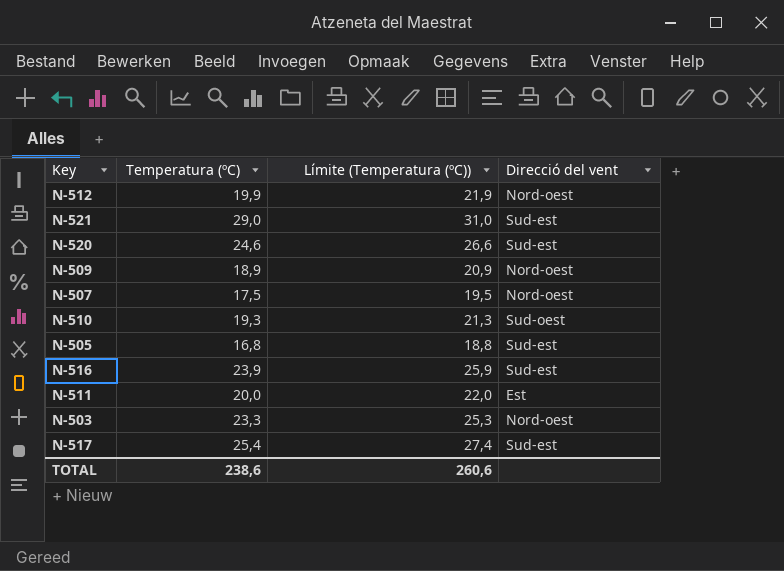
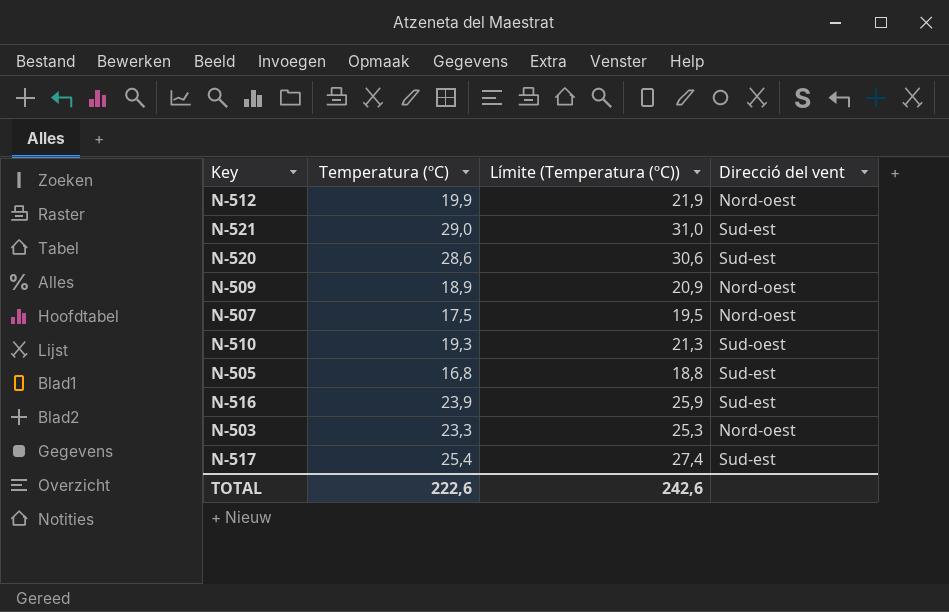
row N-511: 20,0 | 22,0 | Est -> none
N-520 | Temperatura (ºC): 24,6 -> 28,6
N-520 | Límite (Temperatura (ºC)): 26,6 -> 30,6
TOTAL | Temperatura (ºC): 238,6 -> 222,6
TOTAL | Límite (Temperatura (ºC)): 260,6 -> 242,6

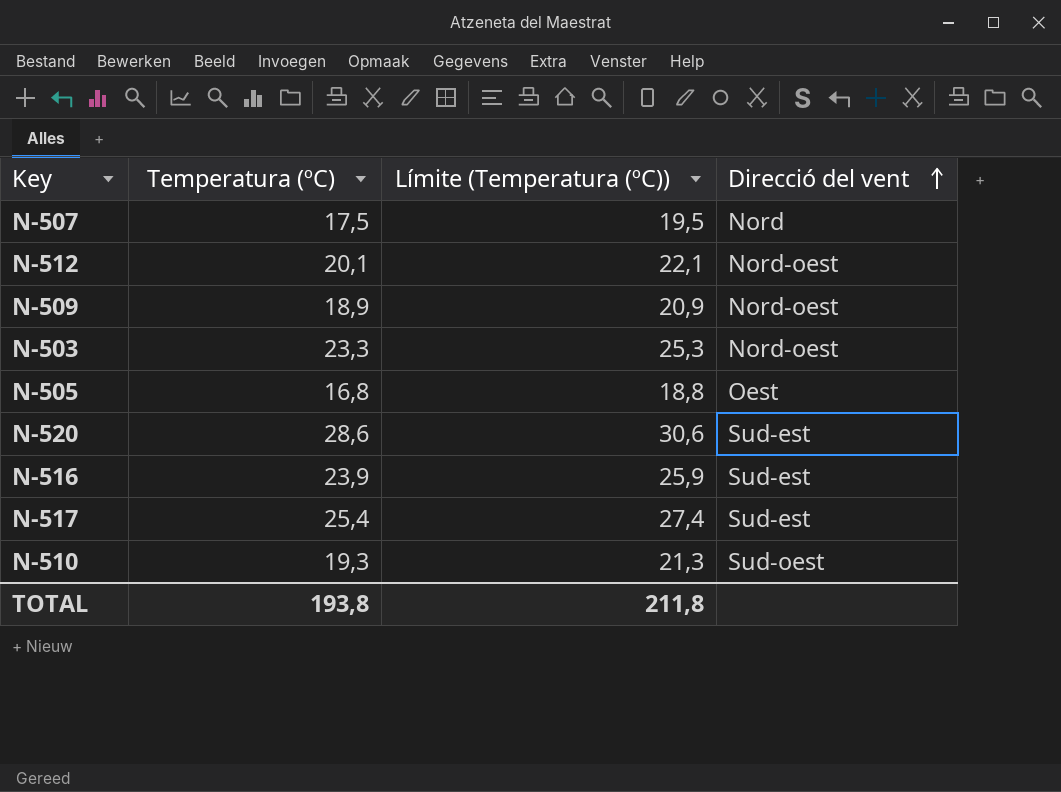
row order: none -> Direcció del vent ascending
row N-521: 29,0 | 31,0 | Sud-est -> none
N-507 | Direcció del vent: Nord-oest -> Nord
N-512 | Temperatura (ºC): 19,9 -> 20,1
N-512 | Límite (Temperatura (ºC)): 21,9 -> 22,1
N-505 | Direcció del vent: Sud-est -> Oest
TOTAL | Temperatura (ºC): 222,6 -> 193,8
TOTAL | Límite (Temperatura (ºC)): 242,6 -> 211,8

